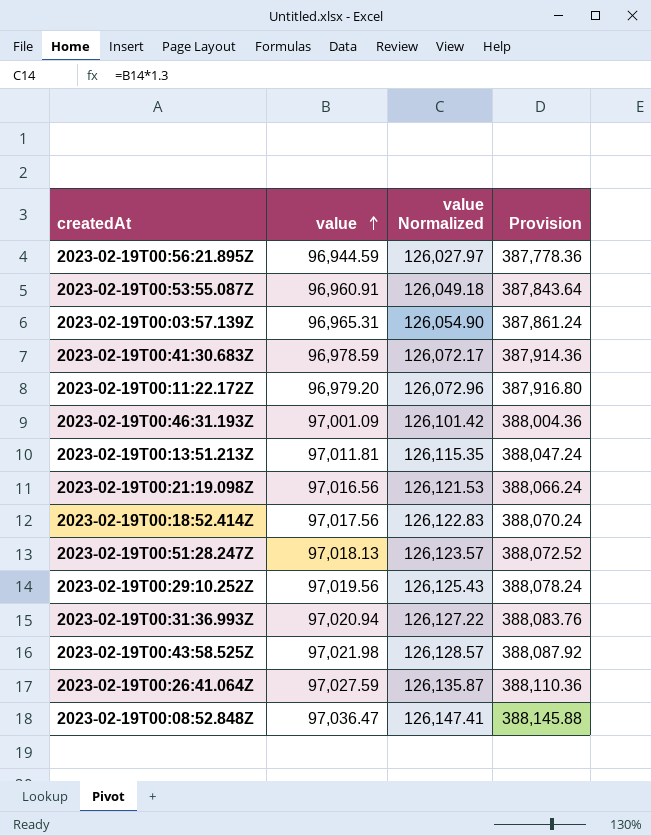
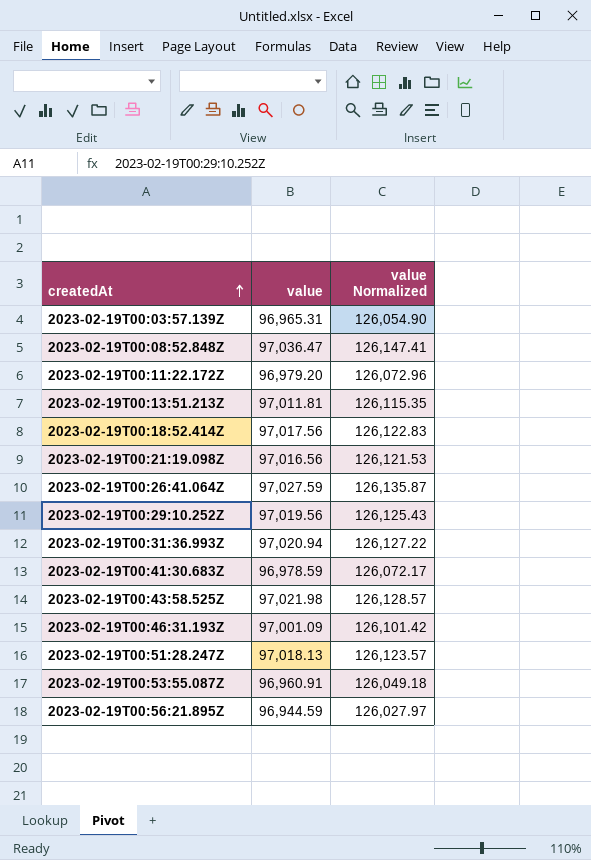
row order: value ascending -> createdAt ascending
column Provision | formula: [value] * 4 -> none

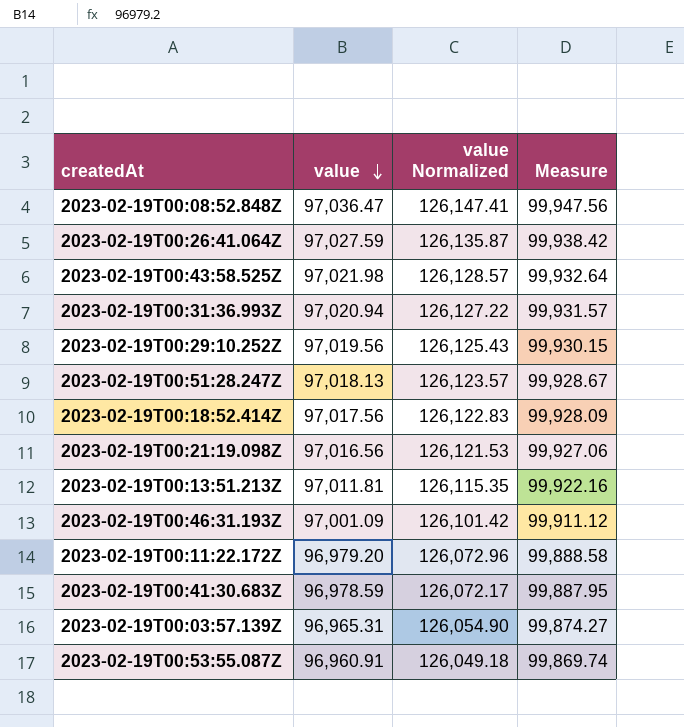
row order: createdAt ascending -> value descending
column Measure | formula: none -> [value] * 1.03
row 2023-02-19T00:56:21.895Z: 96,944.59 | 126,027.97 -> none

